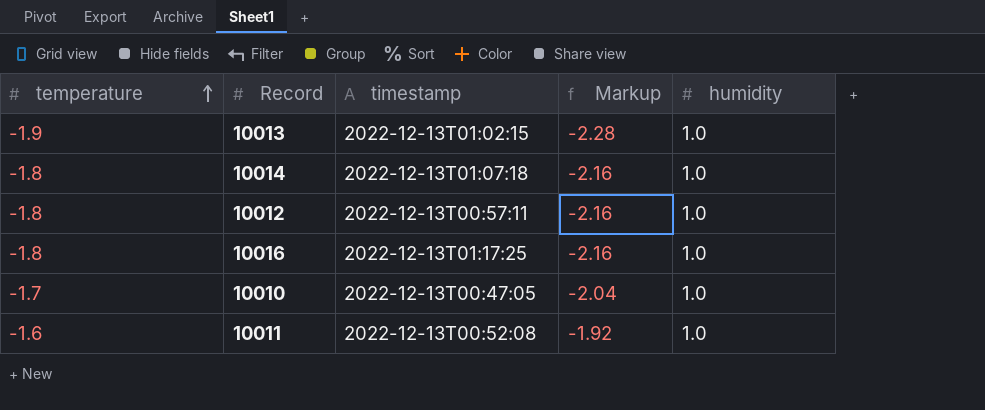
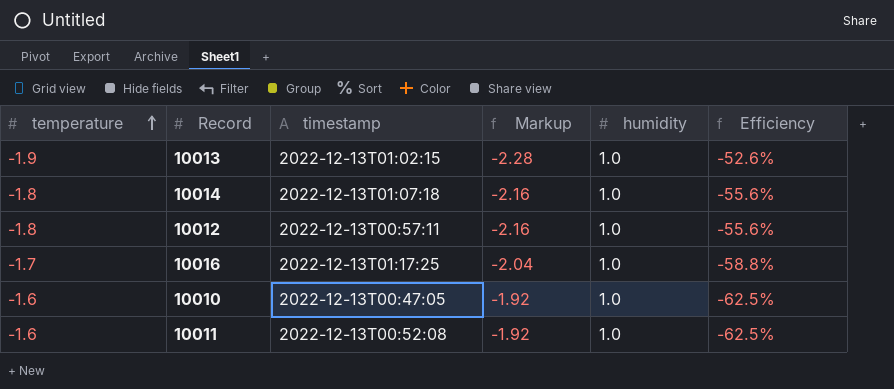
column Efficiency | formula: none -> [humidity] / [temperature]
10016 | temperature: -1.8 -> -1.7
10016 | Markup: -2.16 -> -2.04
10010 | temperature: -1.7 -> -1.6
10010 | Markup: -2.04 -> -1.92

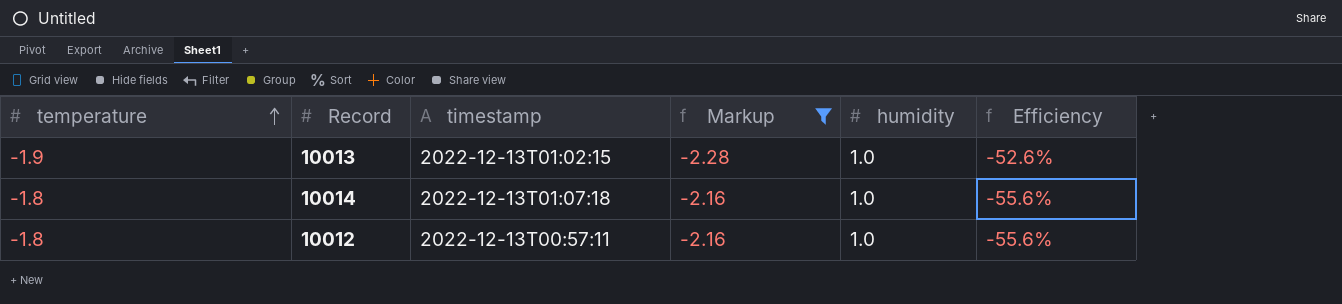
filter: none -> Markup <= -2.16

